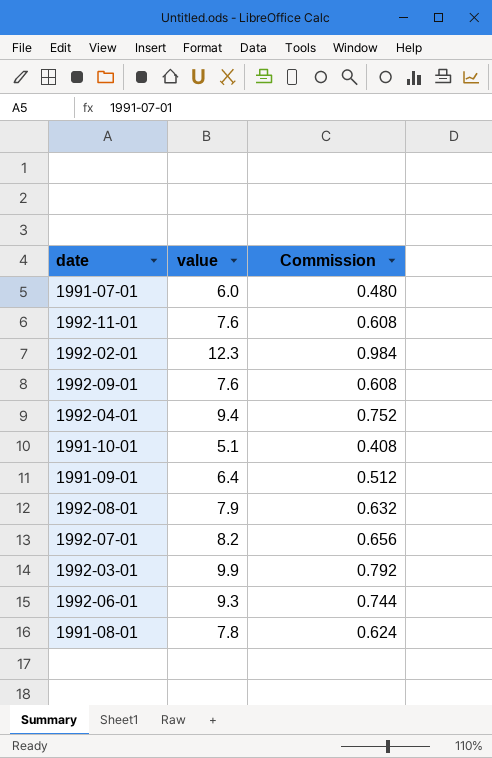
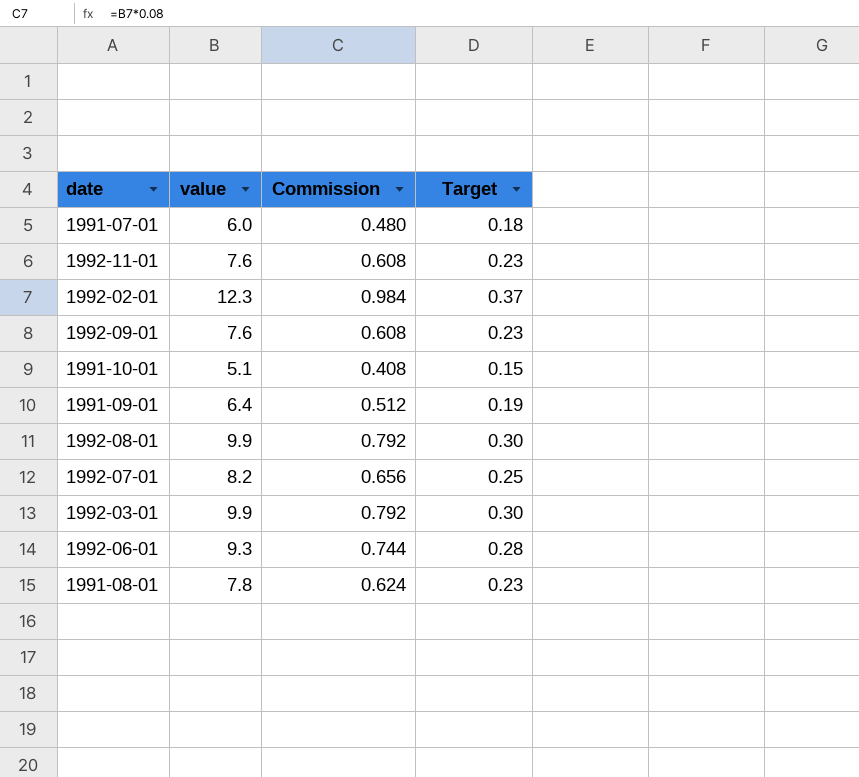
column Target | formula: none -> [value] * 0.03
row 1992-04-01: 9.4 | 0.752 -> none
1992-08-01 | value: 7.9 -> 9.9
1992-08-01 | Commission: 0.632 -> 0.792

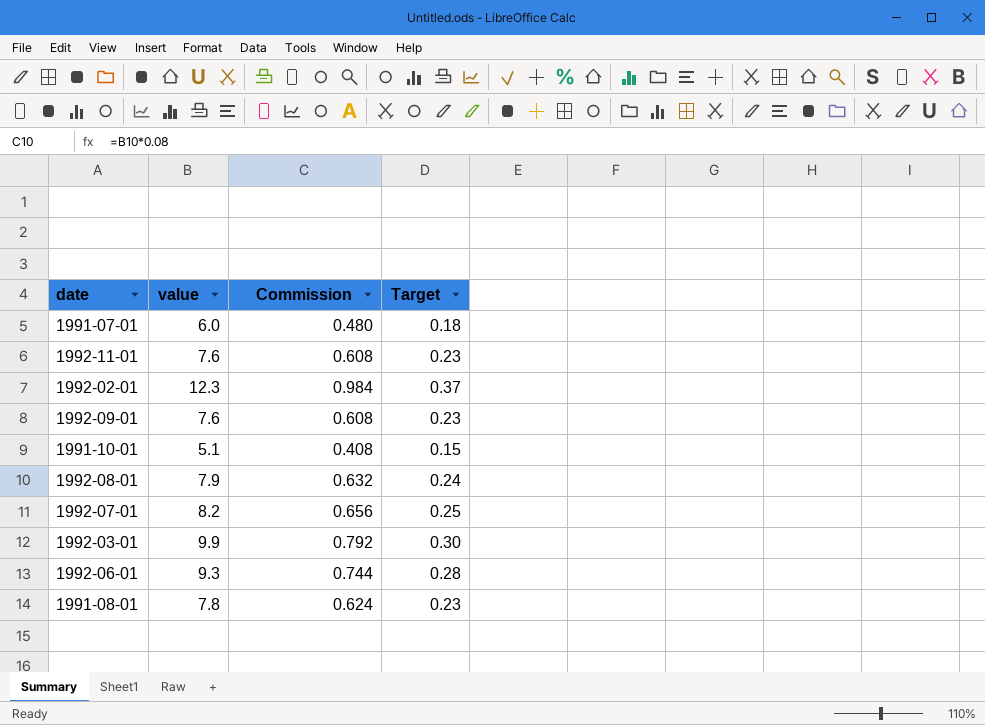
row 1991-09-01: 6.4 | 0.512 | 0.19 -> none
1992-08-01 | value: 9.9 -> 7.9
1992-08-01 | Commission: 0.792 -> 0.632
1992-08-01 | Target: 0.30 -> 0.24

